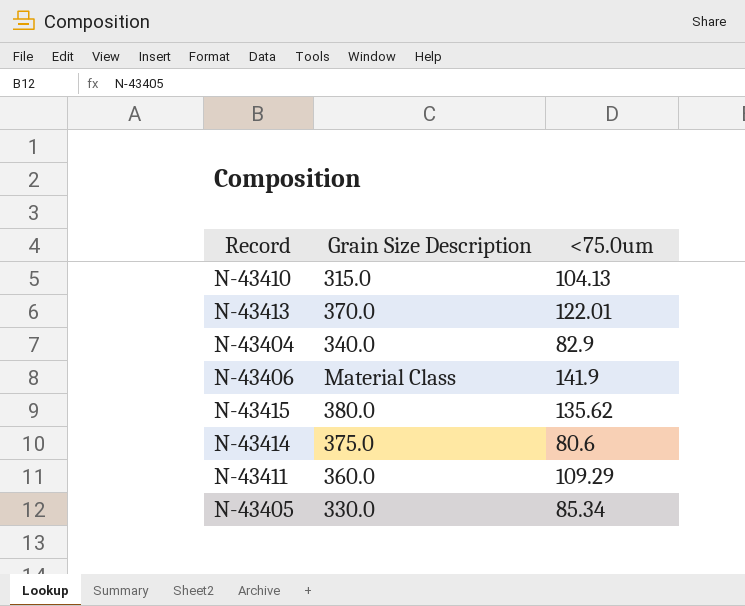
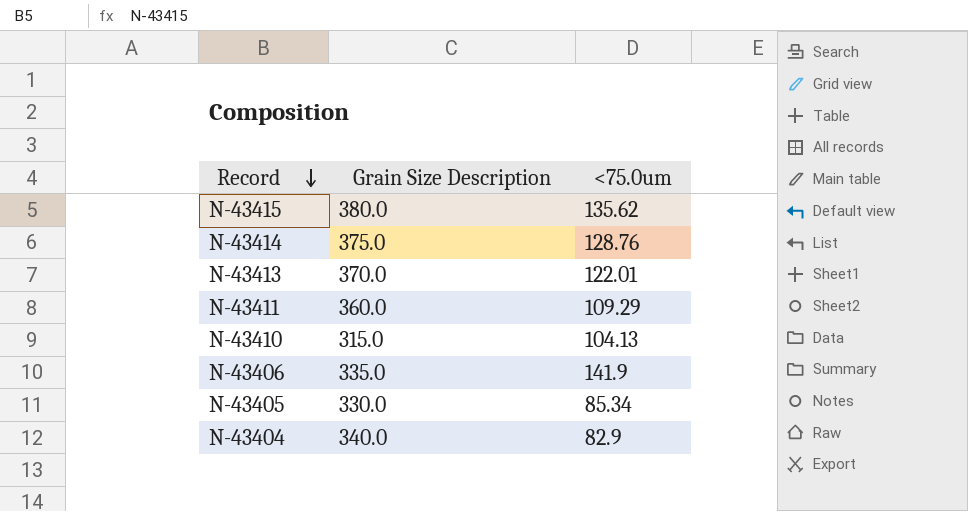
row order: none -> Record descending
N-43414 | <75.0um: 80.6 -> 128.76
N-43406 | Grain Size Description: Material Class -> 335.0

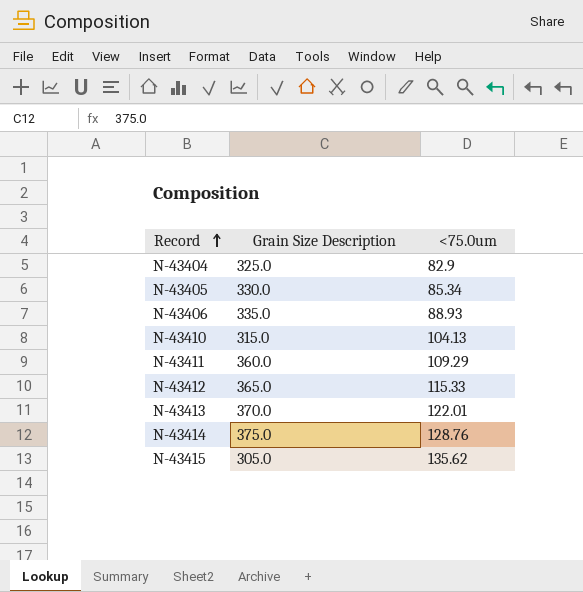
row order: Record descending -> Record ascending
N-43404 | Grain Size Description: 340.0 -> 325.0
N-43406 | <75.0um: 141.9 -> 88.93
row N-43412: none -> 365.0 | 115.33
N-43415 | Grain Size Description: 380.0 -> 305.0

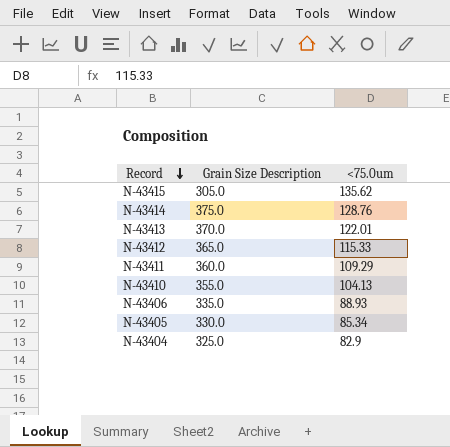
row order: Record ascending -> Record descending
N-43410 | Grain Size Description: 315.0 -> 355.0

